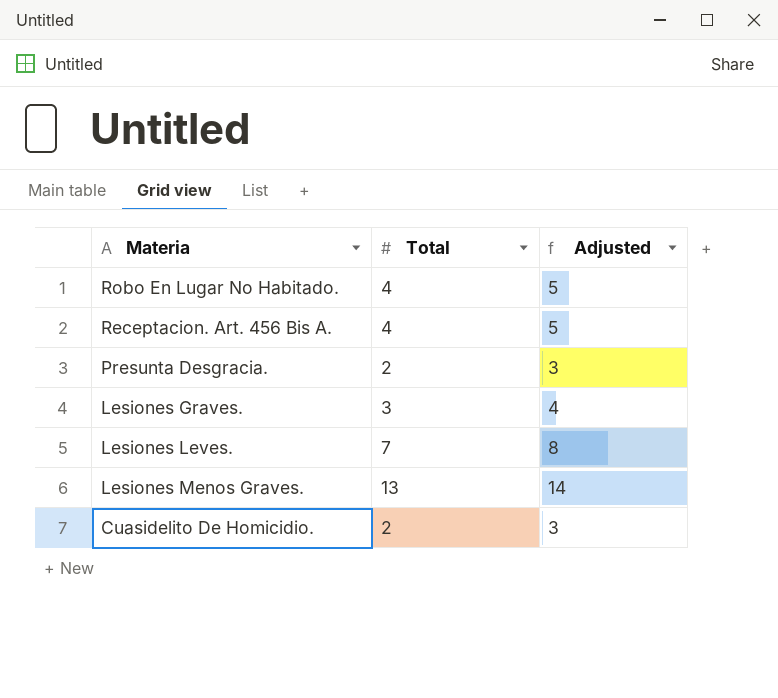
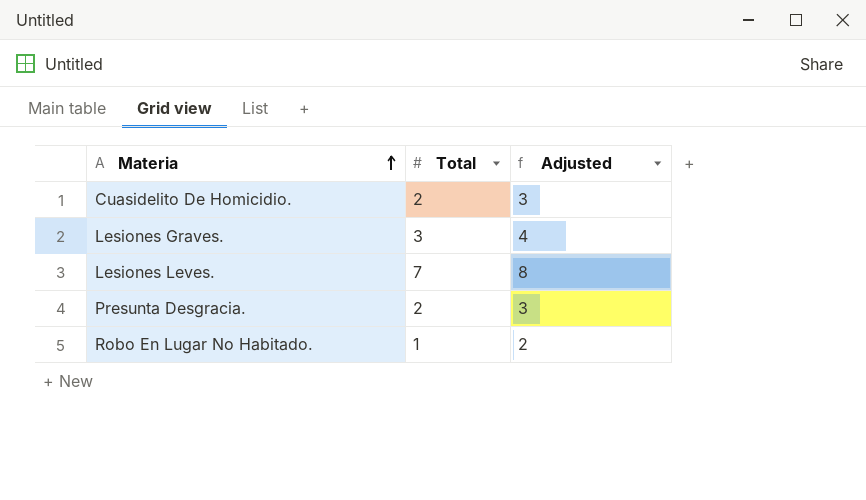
row order: none -> Materia ascending
row Receptacion. Art. 456 Bis A.: 4 | 5 -> none
row Lesiones Menos Graves.: 13 | 14 -> none
Robo En Lugar No Habitado. | Total: 4 -> 1
Robo En Lugar No Habitado. | Adjusted: 5 -> 2

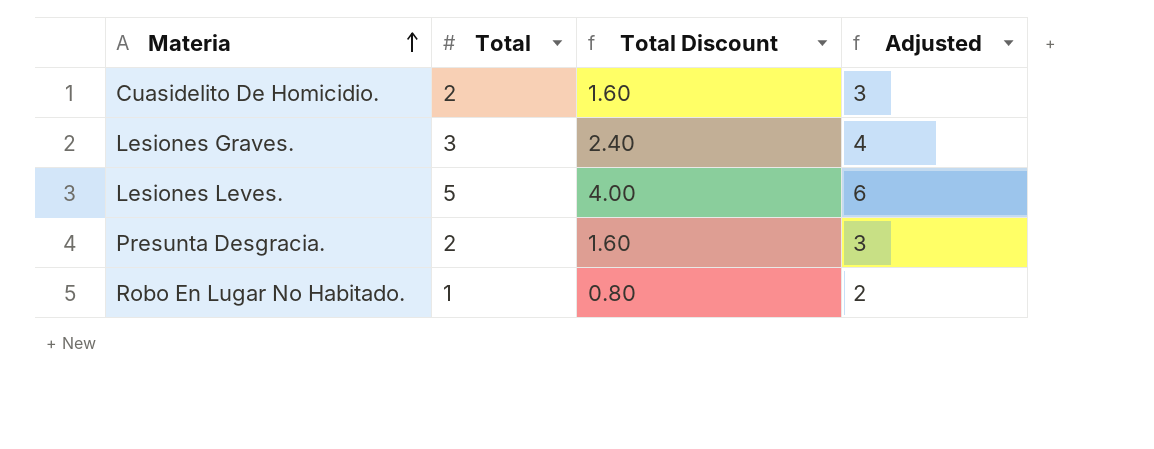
column Total Discount | formula: none -> [Total] * 0.8
Lesiones Leves. | Total: 7 -> 5
Lesiones Leves. | Adjusted: 8 -> 6

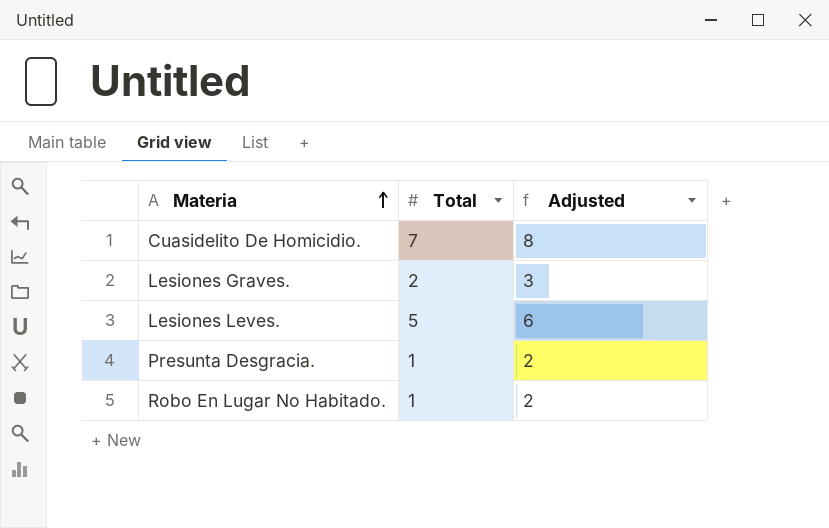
column Total Discount | formula: [Total] * 0.8 -> none
Cuasidelito De Homicidio. | Total: 2 -> 7
Cuasidelito De Homicidio. | Adjusted: 3 -> 8
Lesiones Graves. | Total: 3 -> 2
Lesiones Graves. | Adjusted: 4 -> 3
Presunta Desgracia. | Total: 2 -> 1
Presunta Desgracia. | Adjusted: 3 -> 2

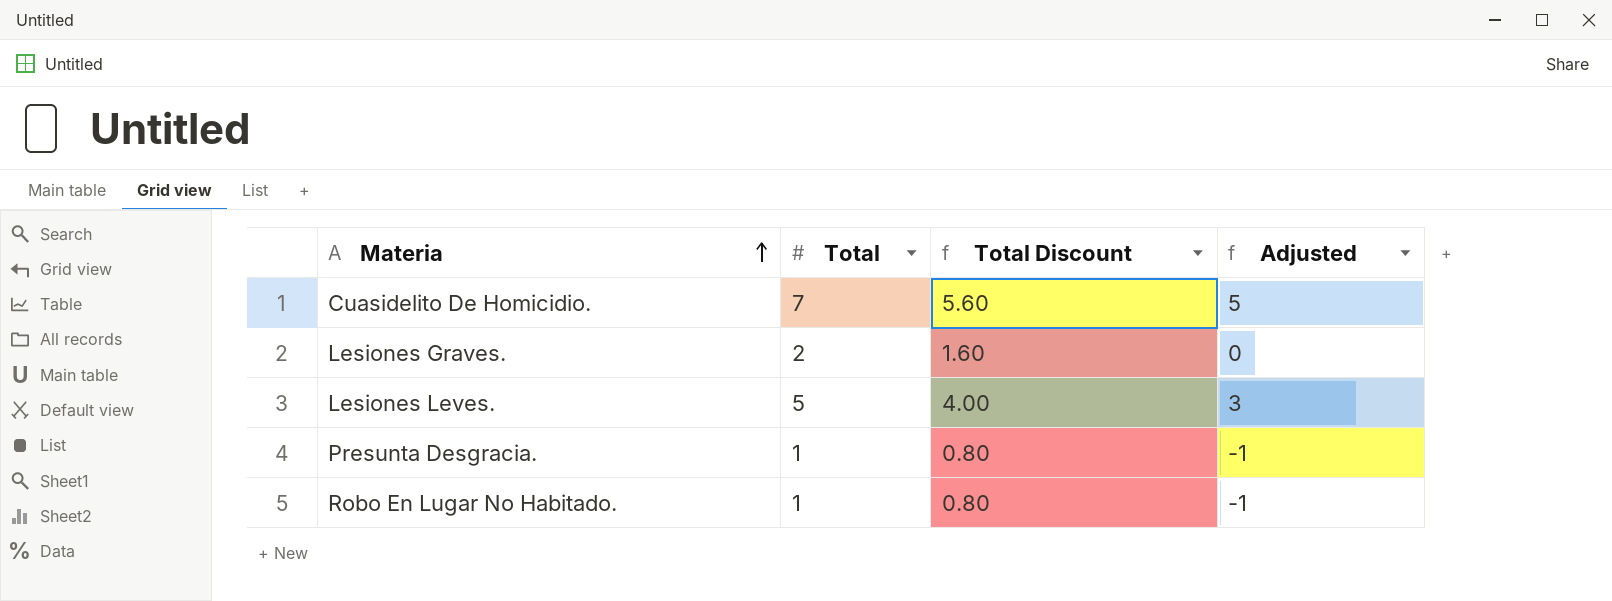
column Total Discount | formula: none -> [Total] * 0.8
column Adjusted | formula: [Total] + 1 -> [Total] - 2

